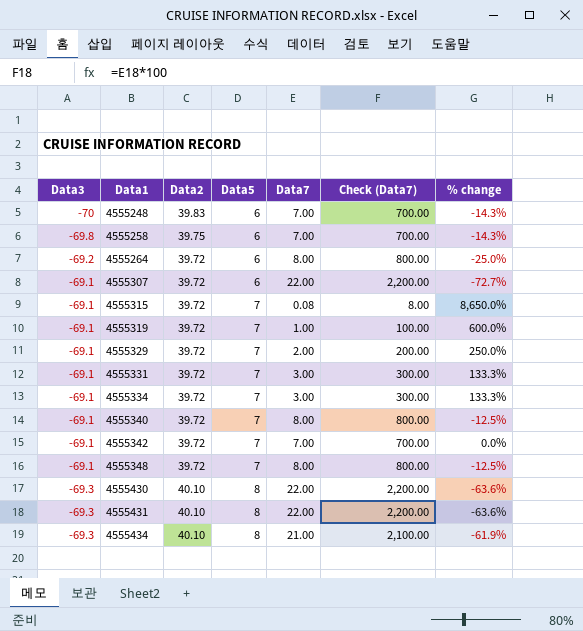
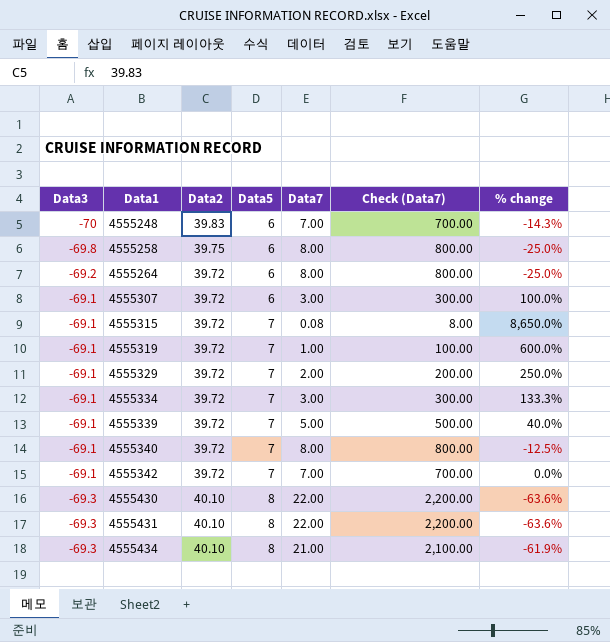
row 4555331: -69.1 | 39.72 | 7 | 3.00 | 300.00 | 133.3% -> none
row 4555348: -69.1 | 39.72 | 7 | 8.00 | 800.00 | -12.5% -> none
4555258 | Data7: 7.00 -> 8.00
4555258 | Check (Data7): 700.00 -> 800.00
4555258 | % change: -14.3% -> -25.0%
4555307 | Data7: 22.00 -> 3.00
4555307 | Check (Data7): 2,200.00 -> 300.00
4555307 | % change: -72.7% -> 100.0%
row 4555339: none -> -69.1 | 39.72 | 7 | 5.00 | 500.00 | 40.0%

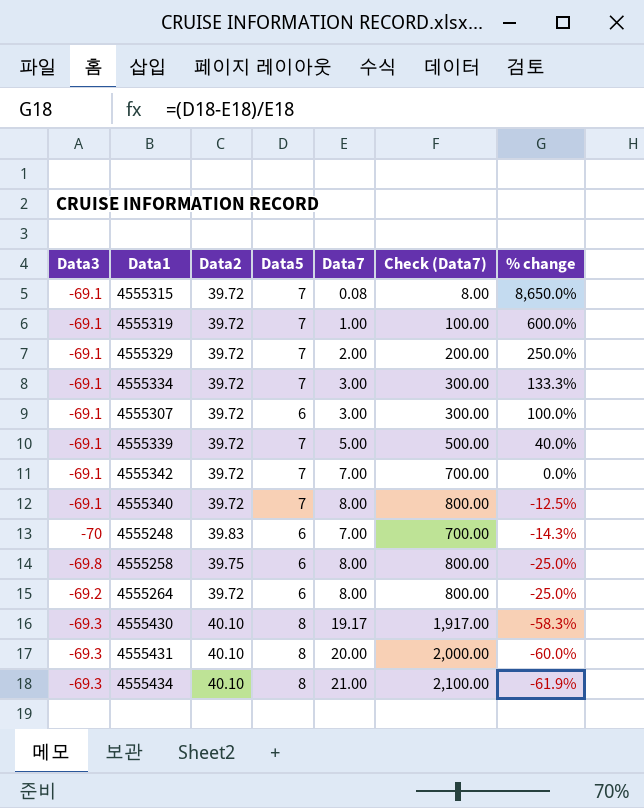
row order: Data1 ascending -> % change descending
4555430 | Data7: 22.00 -> 19.17
4555430 | Check (Data7): 2,200.00 -> 1,917.00
4555430 | % change: -63.6% -> -58.3%
4555431 | Data7: 22.00 -> 20.00
4555431 | Check (Data7): 2,200.00 -> 2,000.00
4555431 | % change: -63.6% -> -60.0%

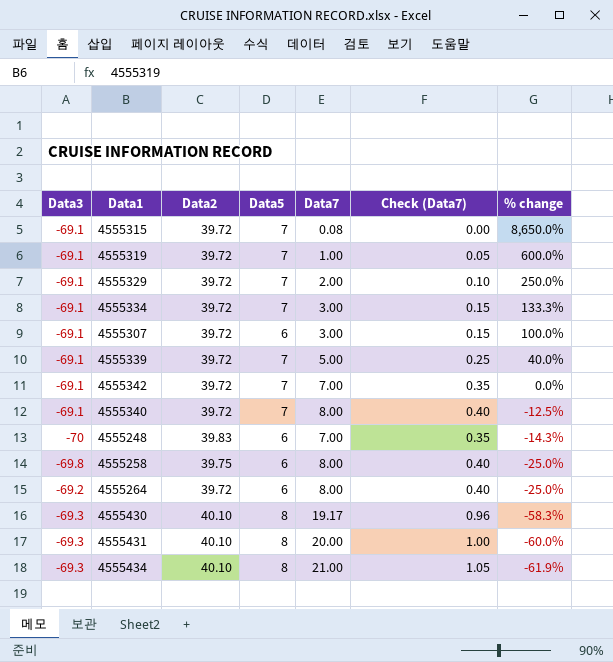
column Check (Data7) | formula: [Data7] * 100 -> [Data7] * 0.05

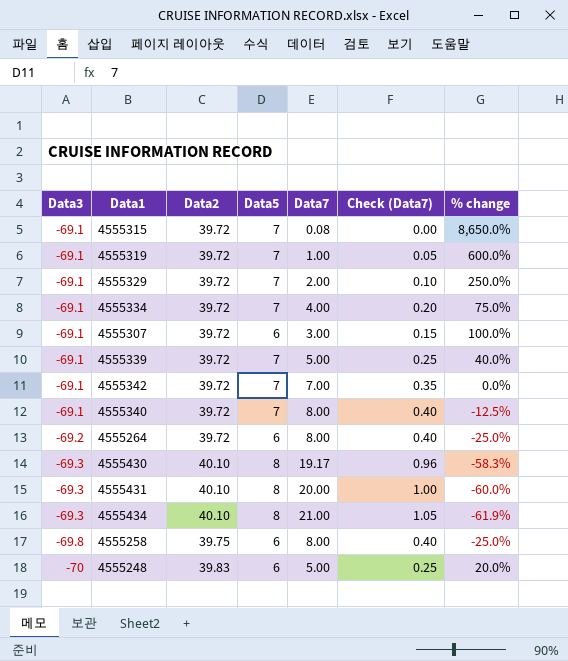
row order: % change descending -> Data3 descending
4555334 | Data7: 3.00 -> 4.00
4555334 | Check (Data7): 0.15 -> 0.20
4555334 | % change: 133.3% -> 75.0%
4555248 | Data7: 7.00 -> 5.00
4555248 | Check (Data7): 0.35 -> 0.25
4555248 | % change: -14.3% -> 20.0%

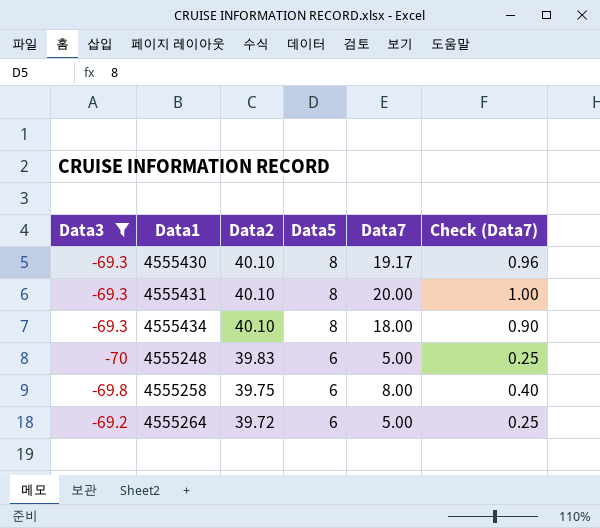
filter: none -> Data3 != -69.1
row order: Data3 descending -> Data2 descending
column % change | formula: ([Data5] - [Data7]) / [Data7] -> none
4555434 | Data7: 21.00 -> 18.00
4555434 | Check (Data7): 1.05 -> 0.90
4555264 | Data7: 8.00 -> 5.00
4555264 | Check (Data7): 0.40 -> 0.25

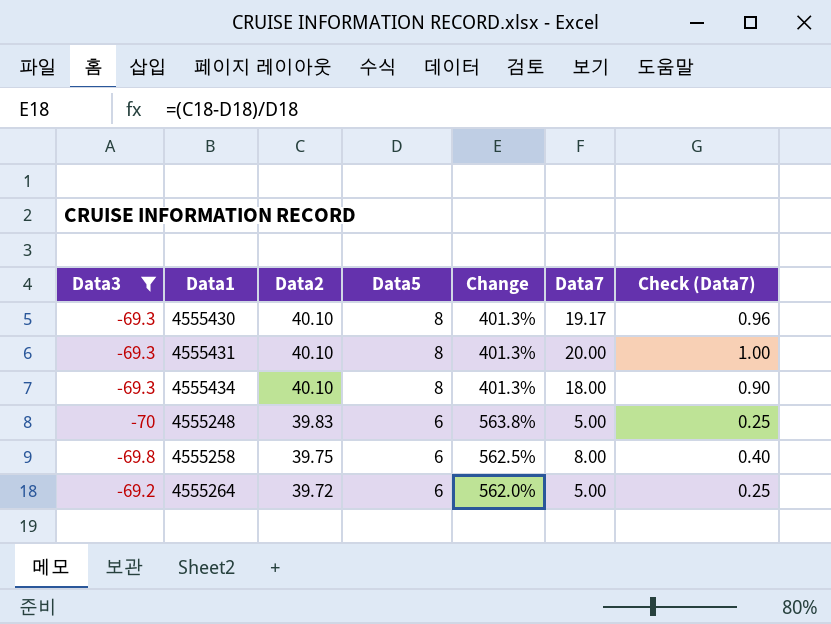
column Change | formula: none -> ([Data2] - [Data5]) / [Data5]

